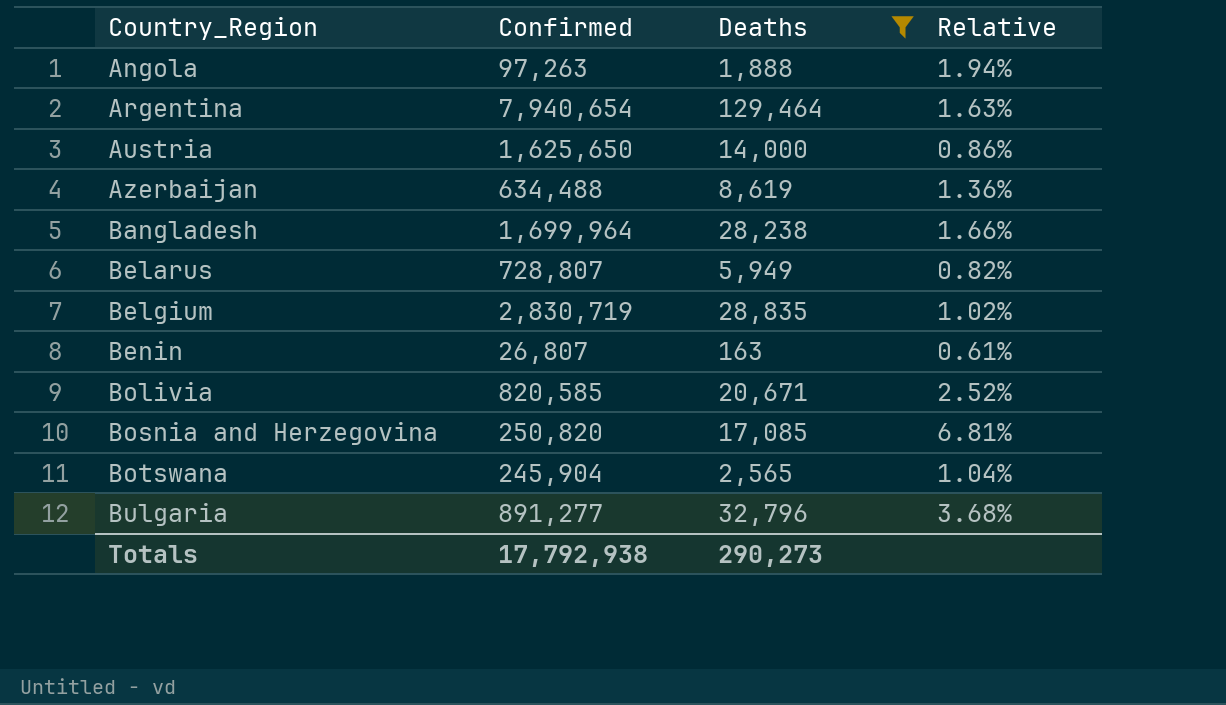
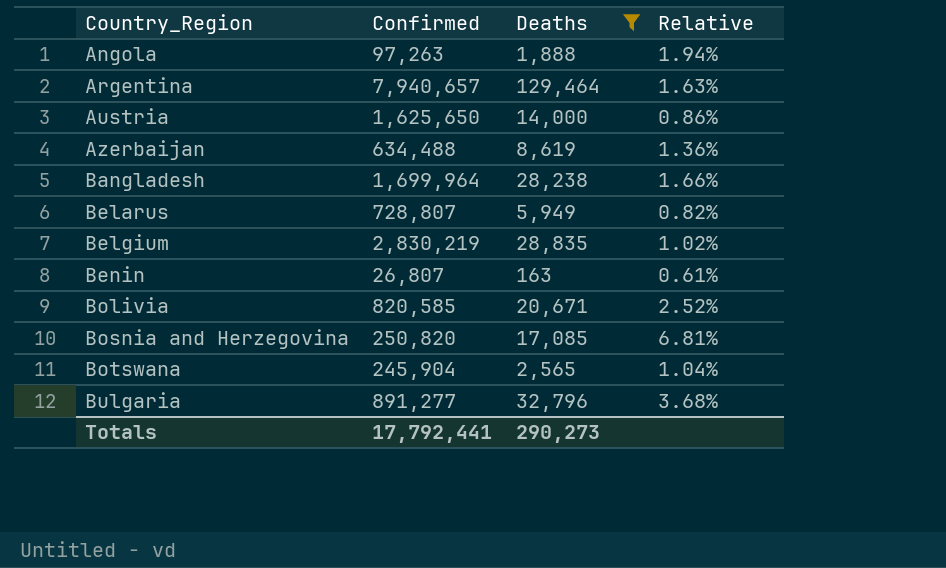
Argentina | Confirmed: 7,940,654 -> 7,940,657
Belgium | Confirmed: 2,830,719 -> 2,830,219
Totals | Confirmed: 17,792,938 -> 17,792,441

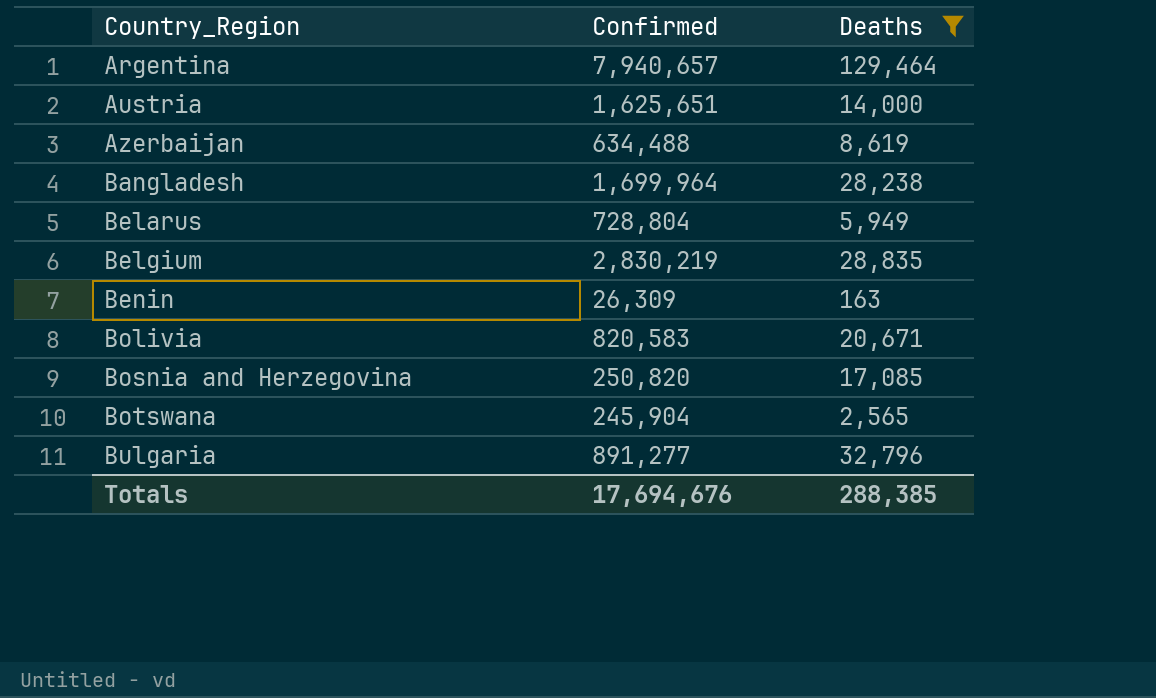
column Relative | formula: [Deaths] / [Confirmed] -> none
row Angola: 97,263 | 1,888 | 1.94% -> none
Austria | Confirmed: 1,625,650 -> 1,625,651
Belarus | Confirmed: 728,807 -> 728,804
Benin | Confirmed: 26,807 -> 26,309
Bolivia | Confirmed: 820,585 -> 820,583
Totals | Confirmed: 17,792,441 -> 17,694,676
Totals | Deaths: 290,273 -> 288,385

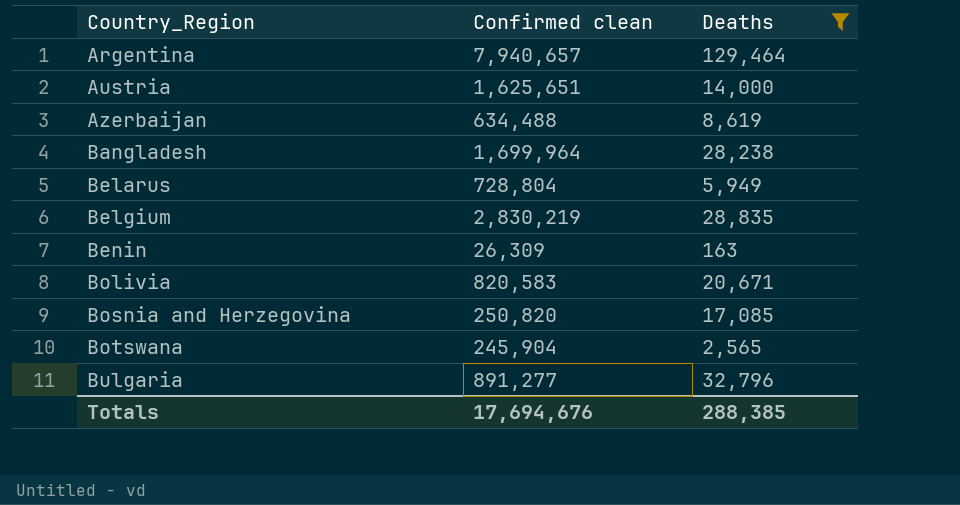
column name: Confirmed -> Confirmed clean

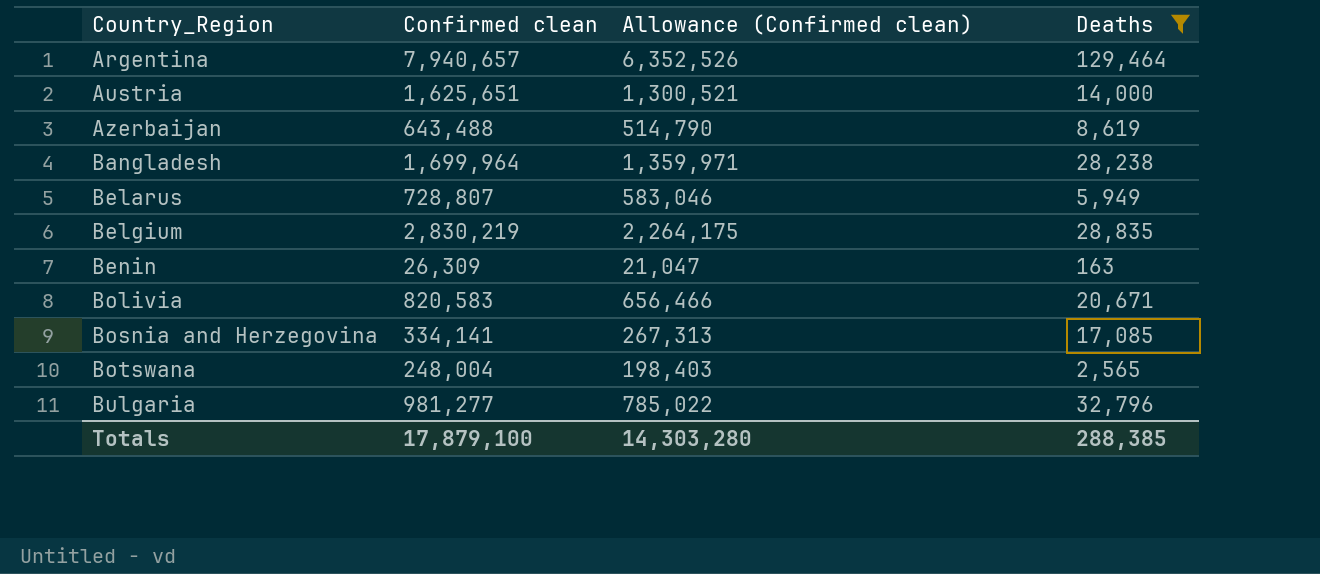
column Allowance (Confirmed clean) | formula: none -> [Confirmed clean] * 0.8
Azerbaijan | Confirmed clean: 634,488 -> 643,488
Belarus | Confirmed clean: 728,804 -> 728,807
Bosnia and Herzegovina | Confirmed clean: 250,820 -> 334,141
Botswana | Confirmed clean: 245,904 -> 248,004
Bulgaria | Confirmed clean: 891,277 -> 981,277
Totals | Confirmed clean: 17,694,676 -> 17,879,100

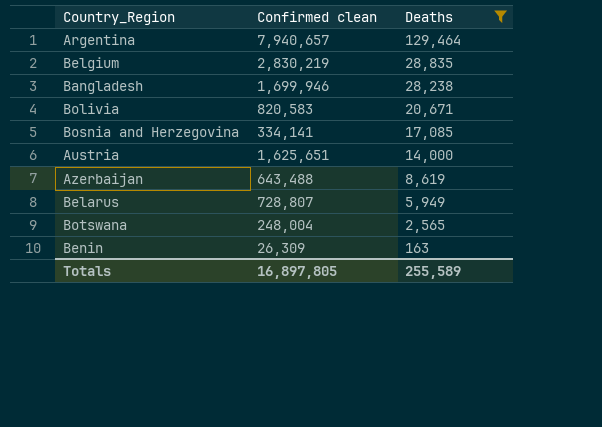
row order: Country_Region ascending -> Deaths descending
column Allowance (Confirmed clean) | formula: [Confirmed clean] * 0.8 -> none
row Bulgaria: 981,277 | 785,022 | 32,796 -> none
Bangladesh | Confirmed clean: 1,699,964 -> 1,699,946
Totals | Confirmed clean: 17,879,100 -> 16,897,805
Totals | Deaths: 288,385 -> 255,589

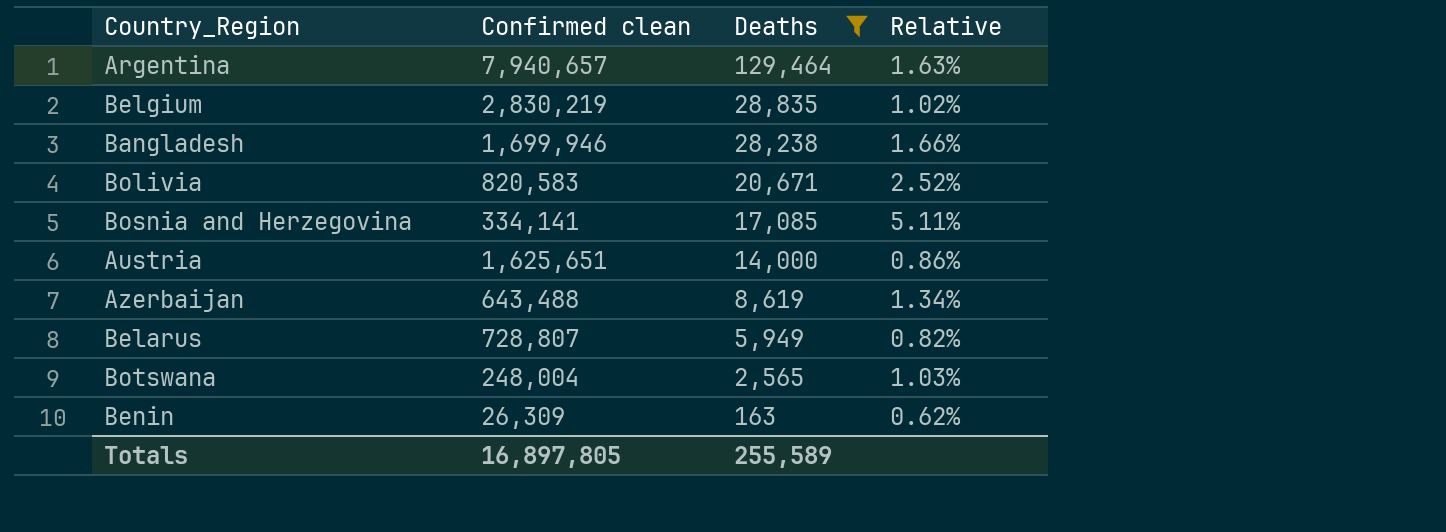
column Relative | formula: none -> [Deaths] / [Confirmed clean]

